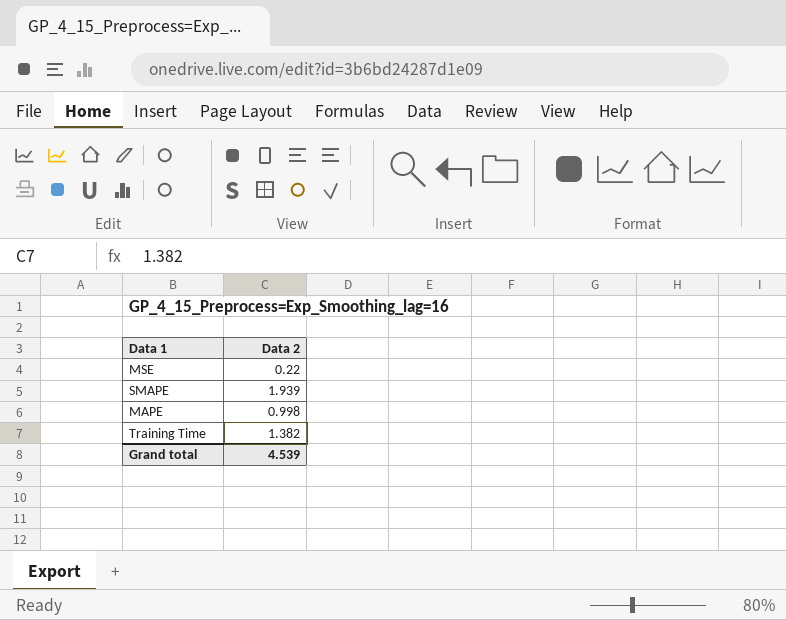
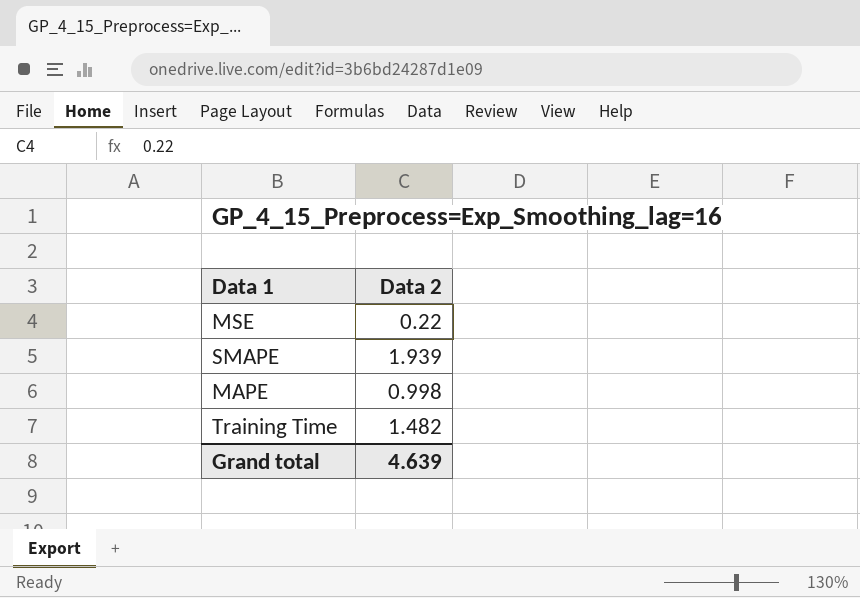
Training Time | Data 2: 1.382 -> 1.482
Grand total | Data 2: 4.539 -> 4.639

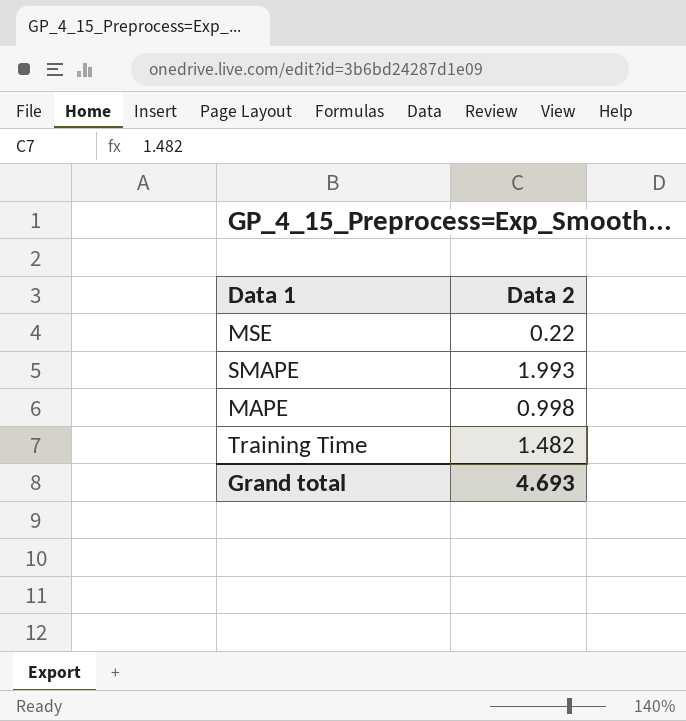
SMAPE | Data 2: 1.939 -> 1.993
Grand total | Data 2: 4.639 -> 4.693

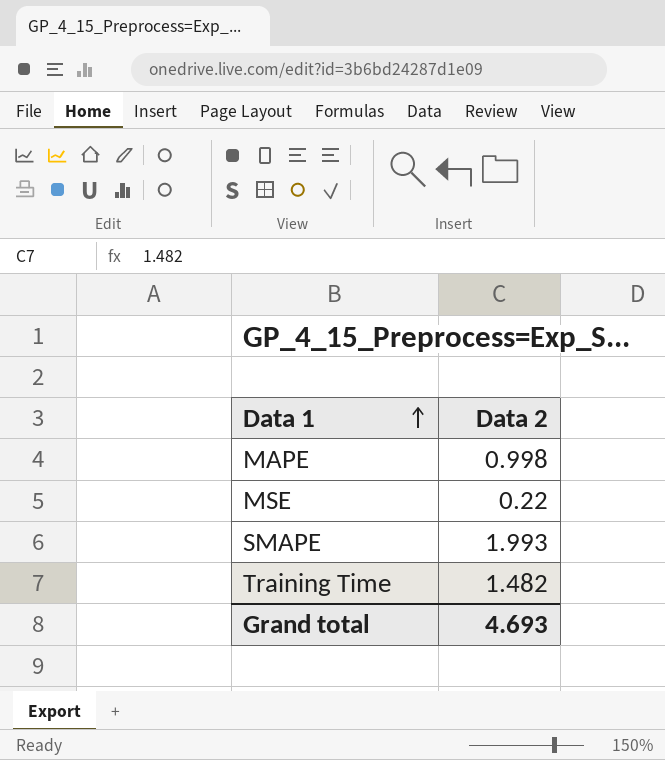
row order: none -> Data 1 ascending

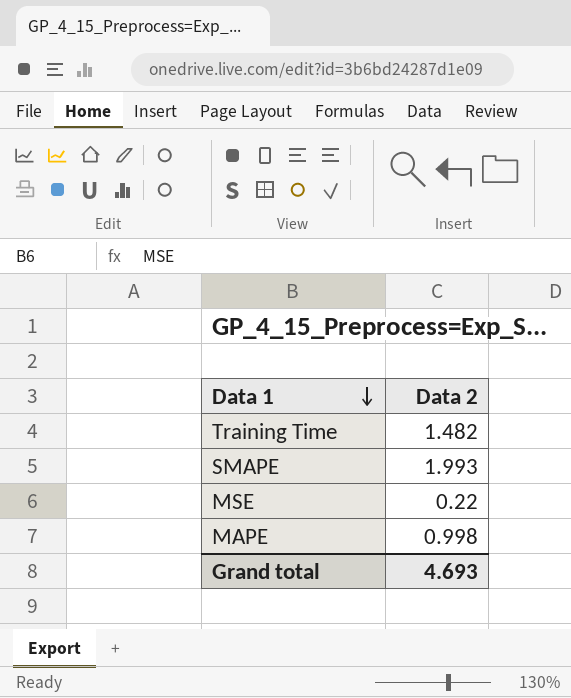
row order: Data 1 ascending -> Data 1 descending

